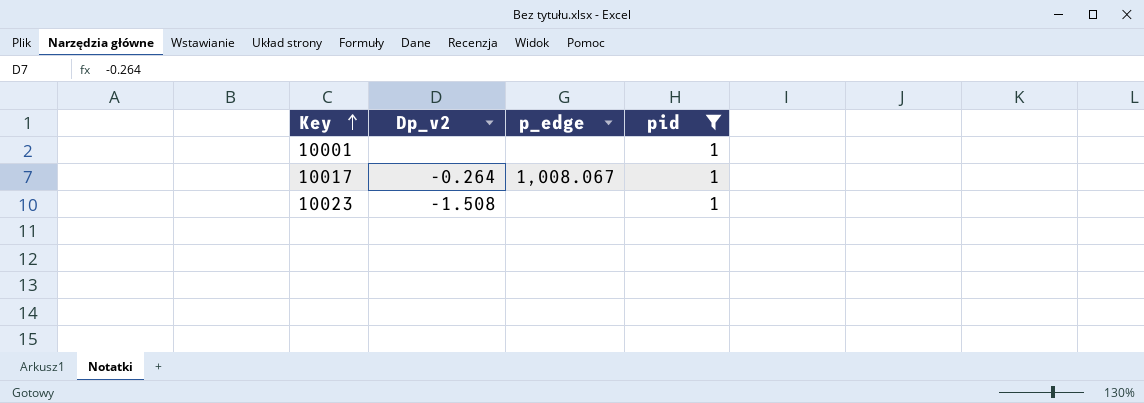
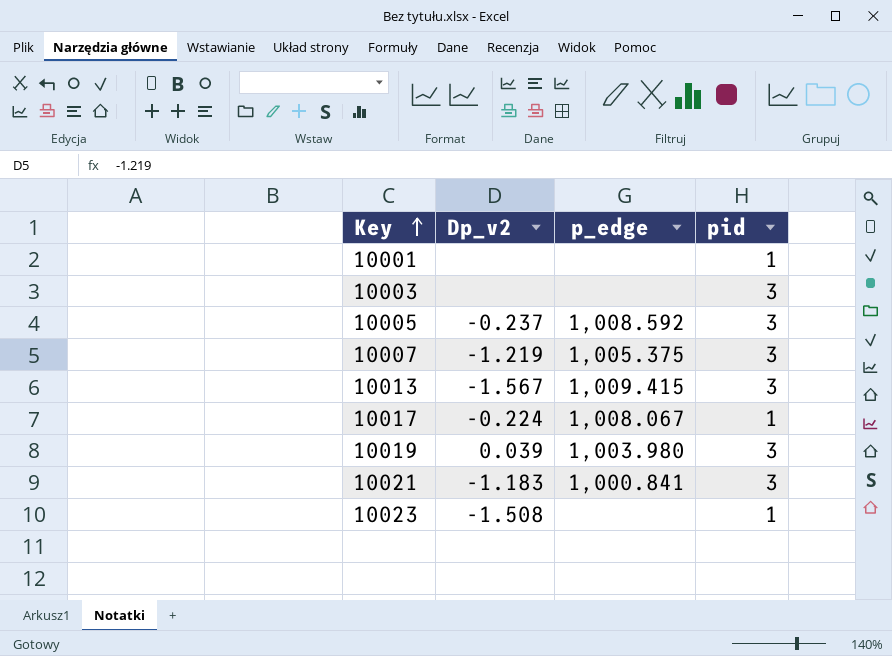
filter: pid = 1 -> none
10017 | Dp_v2: -0.264 -> -0.224

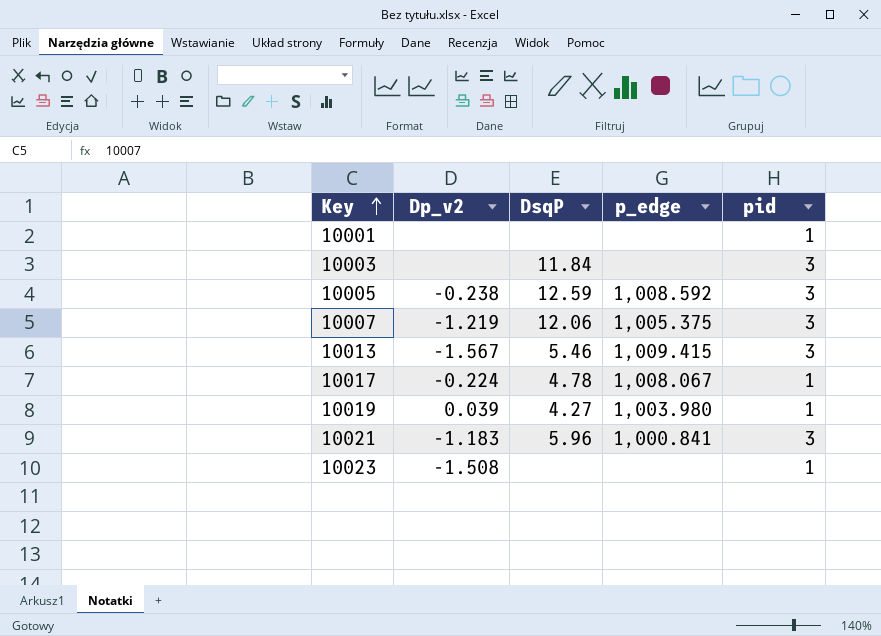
column DsqP | position: none -> 3
10005 | Dp_v2: -0.237 -> -0.238
10019 | pid: 3 -> 1

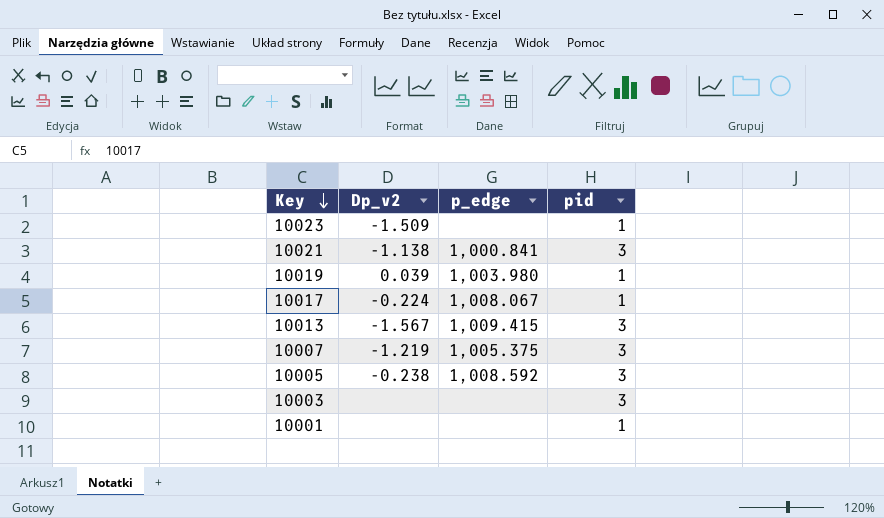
row order: Key ascending -> Key descending
column DsqP | position: 3 -> none
10023 | Dp_v2: -1.508 -> -1.509
10021 | Dp_v2: -1.183 -> -1.138

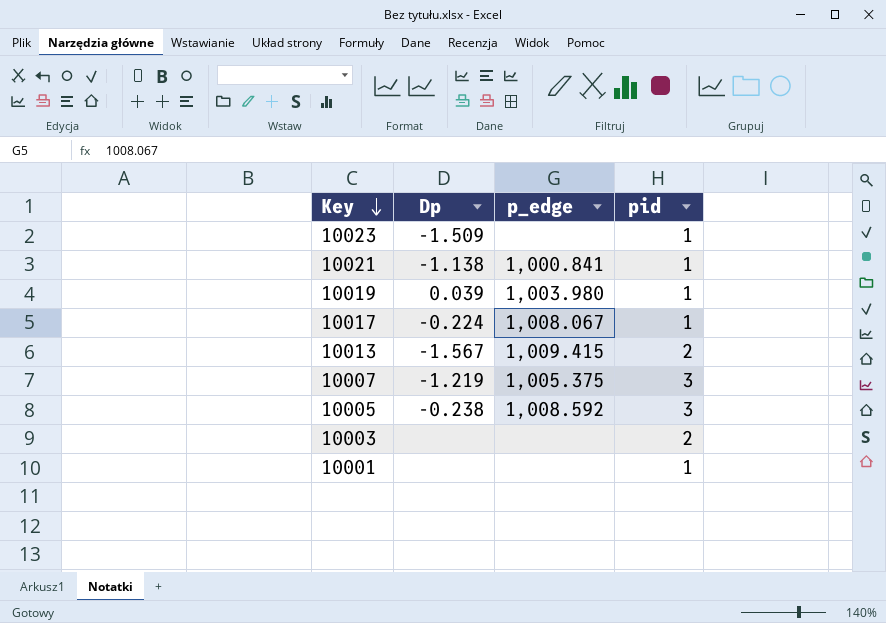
column name: Dp_v2 -> Dp
10021 | pid: 3 -> 1
10013 | pid: 3 -> 2
10003 | pid: 3 -> 2

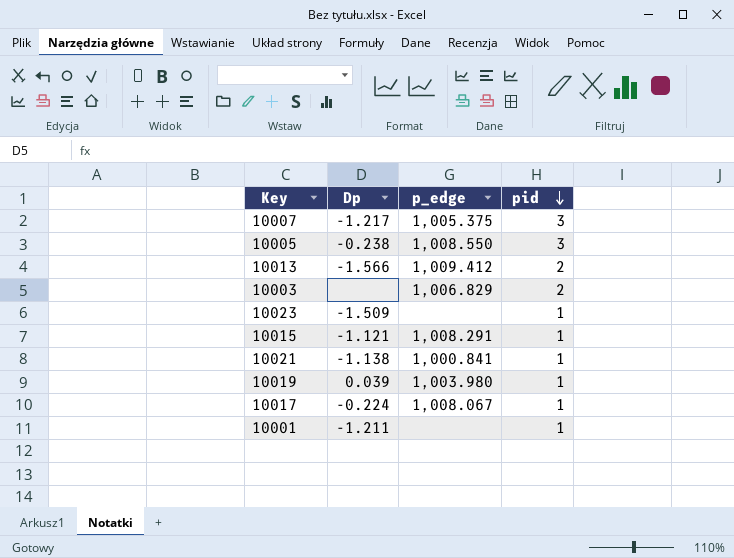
row order: Key descending -> pid descending
10007 | Dp: -1.219 -> -1.217
10005 | p_edge: 1,008.592 -> 1,008.550
10013 | Dp: -1.567 -> -1.566
10013 | p_edge: 1,009.415 -> 1,009.412
10003 | p_edge: none -> 1,006.829
row 10015: none -> -1.121 | 1,008.291 | 1
10001 | Dp: none -> -1.211

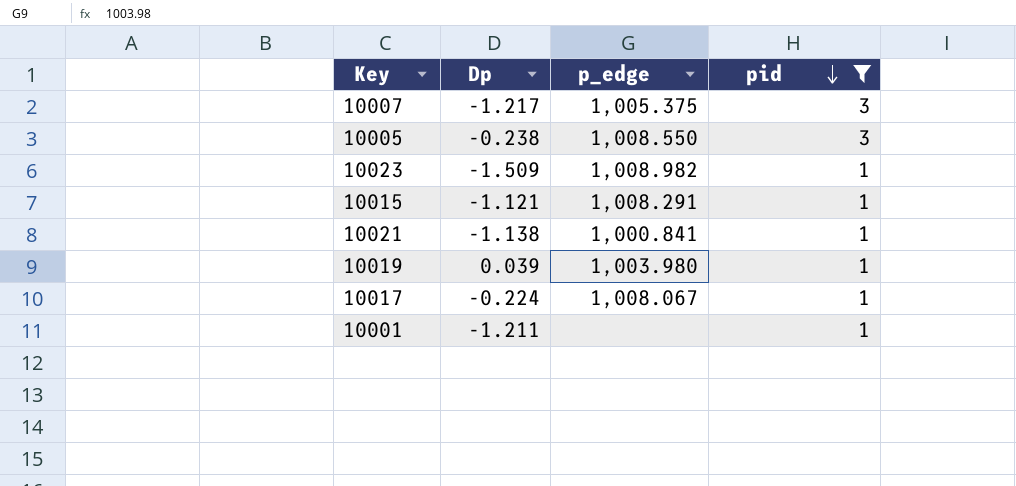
filter: none -> pid != 2
10023 | p_edge: none -> 1,008.982

